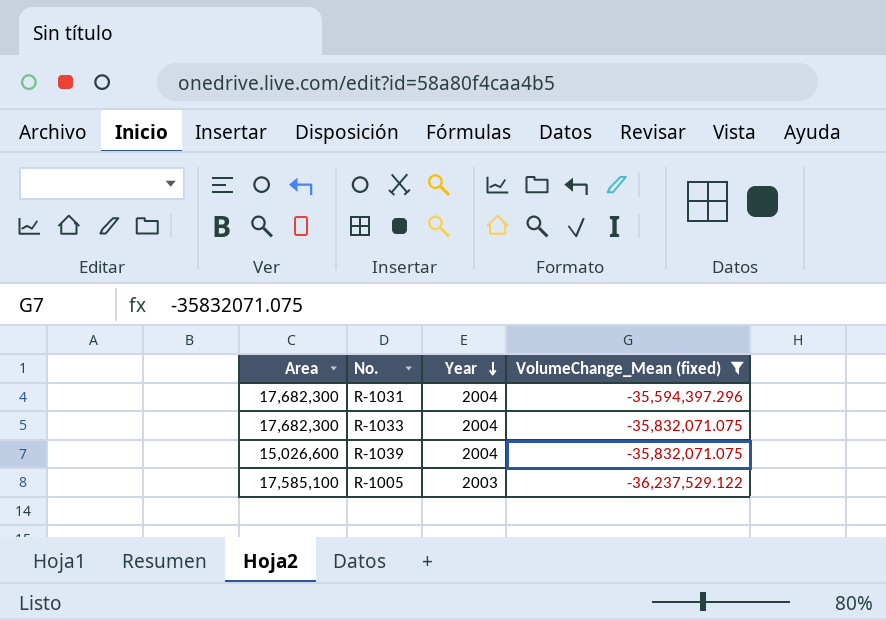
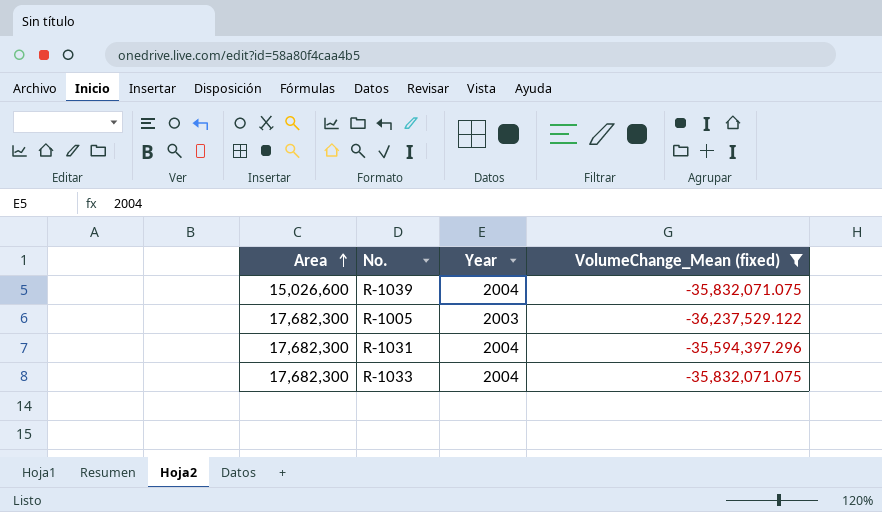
row order: Year descending -> Area ascending
R-1005 | Area: 17,585,100 -> 17,682,300

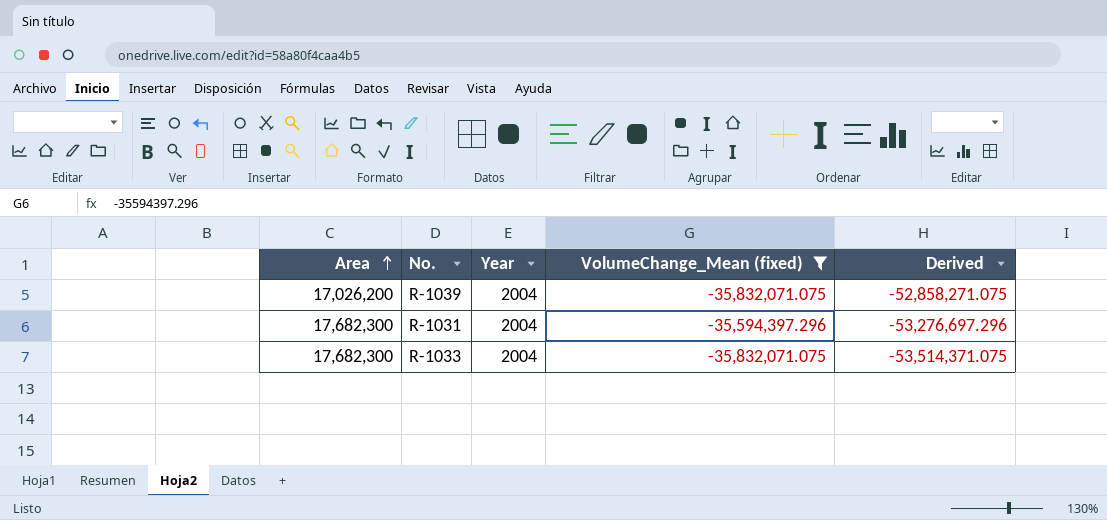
column Derived | formula: none -> [VolumeChange_Mean (fixed)] - [Area]
row R-1005: 17,682,300 | 2003 | -36,237,529.122 -> none
R-1039 | Area: 15,026,600 -> 17,026,200

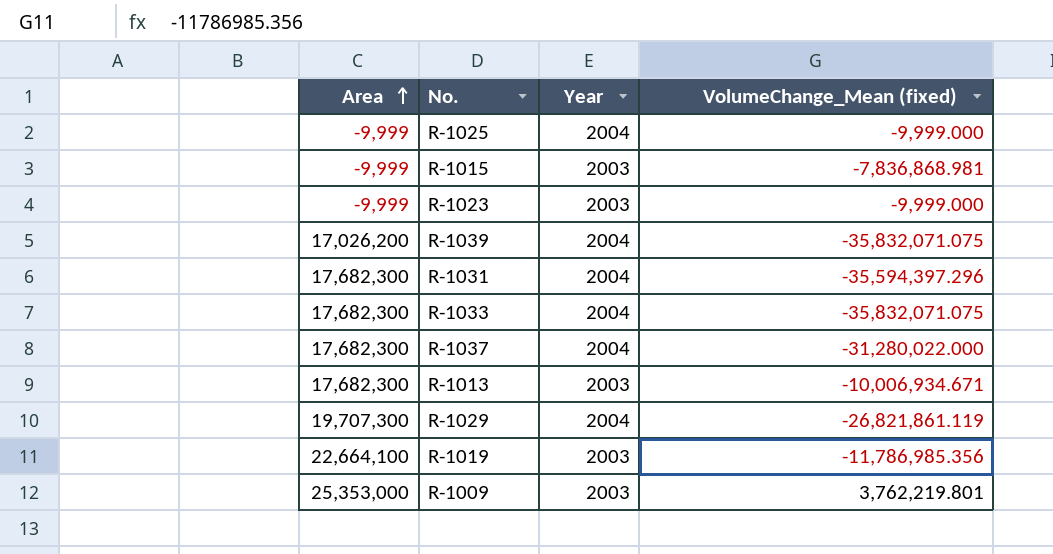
filter: VolumeChange_Mean (fixed) <= -35,594,397.296 -> none
column Derived | formula: [VolumeChange_Mean (fixed)] - [Area] -> none

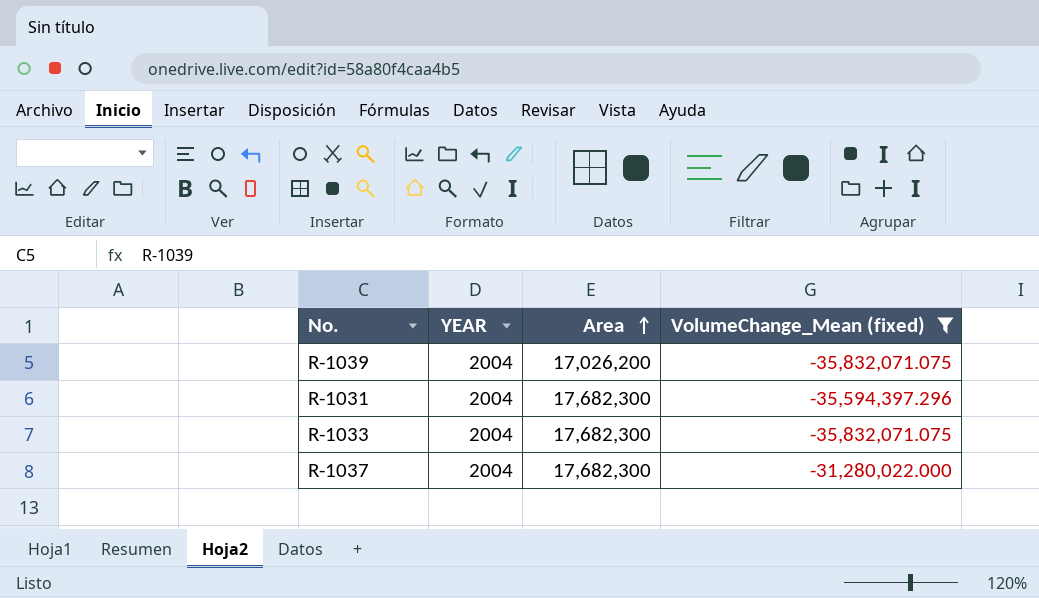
filter: none -> VolumeChange_Mean (fixed) <= -31,280,022.000
column name: Year -> YEAR
column Area | position: 1 -> 3

